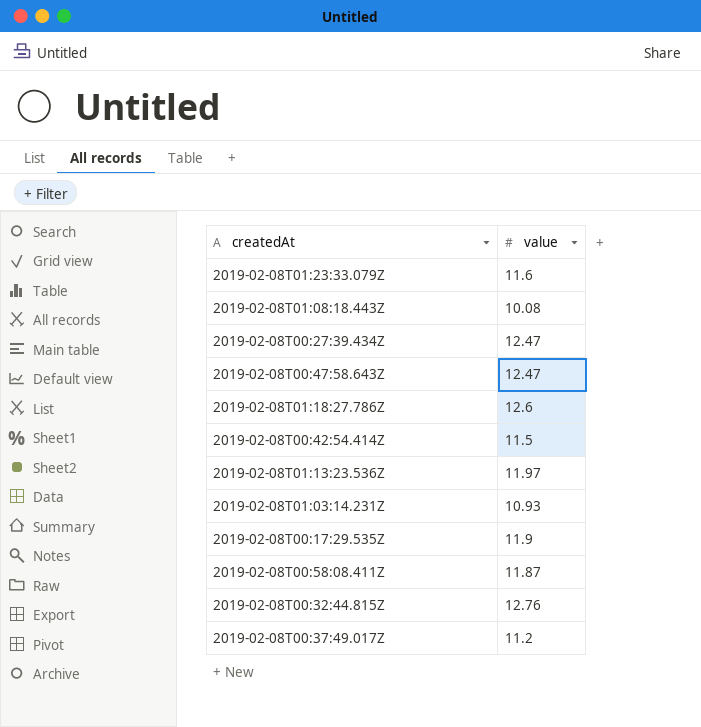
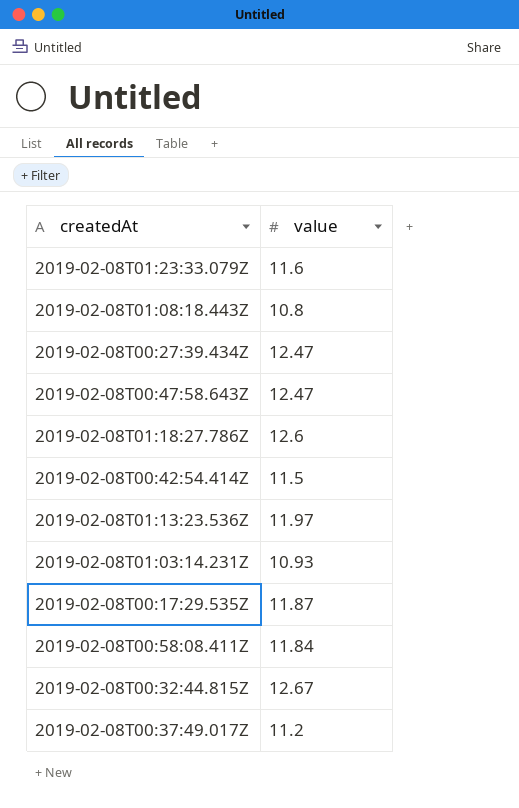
2019-02-08T01:08:18.443Z | value: 10.08 -> 10.8
2019-02-08T00:17:29.535Z | value: 11.9 -> 11.87
2019-02-08T00:58:08.411Z | value: 11.87 -> 11.84
2019-02-08T00:32:44.815Z | value: 12.76 -> 12.67

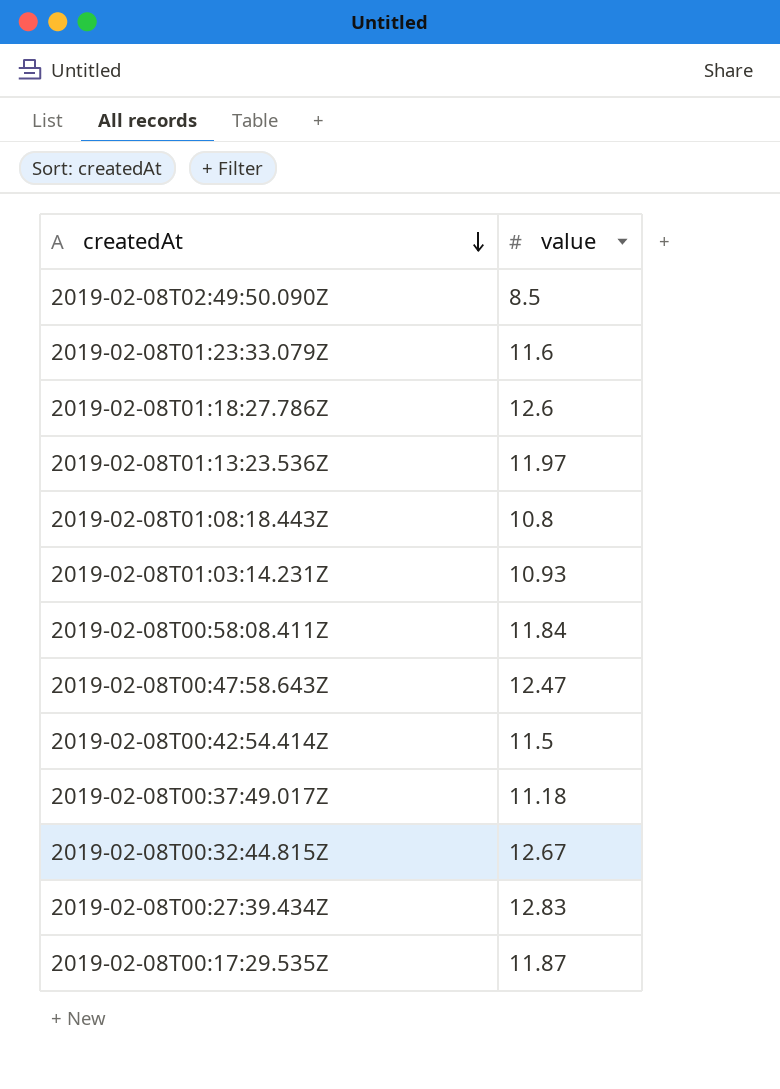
row order: none -> createdAt descending
row 2019-02-08T02:49:50.090Z: none -> 8.5
2019-02-08T00:37:49.017Z | value: 11.2 -> 11.18
2019-02-08T00:27:39.434Z | value: 12.47 -> 12.83

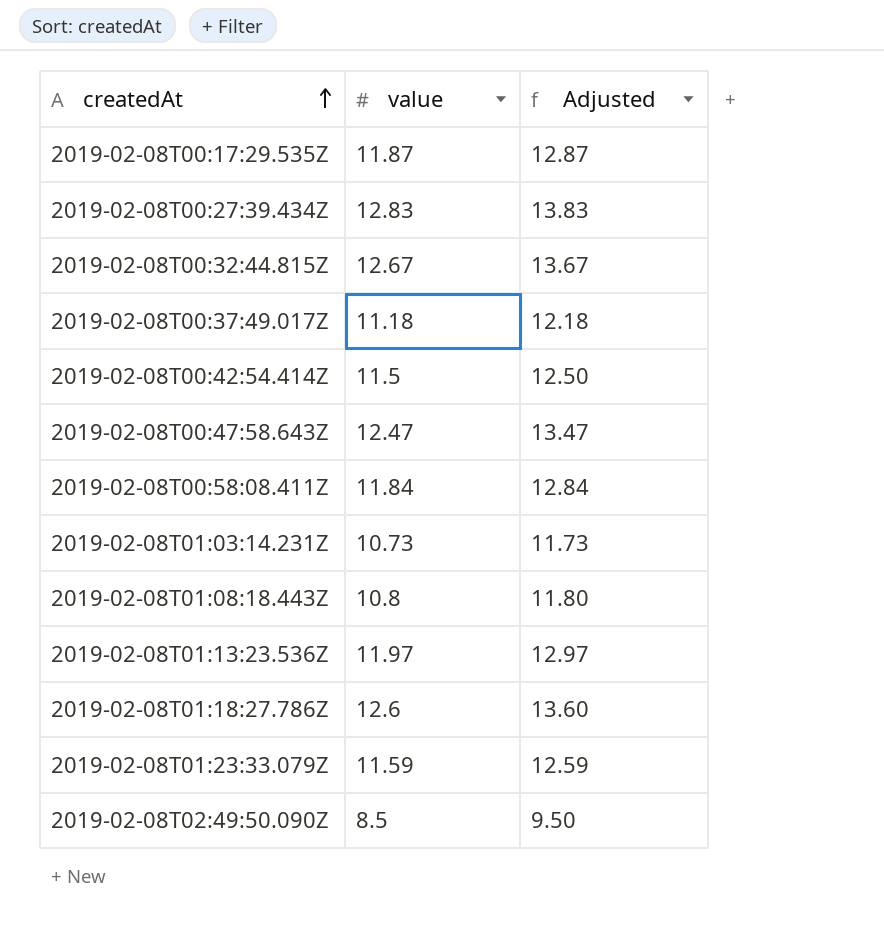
row order: createdAt descending -> createdAt ascending
column Adjusted | formula: none -> [value] + 1
2019-02-08T01:03:14.231Z | value: 10.93 -> 10.73
2019-02-08T01:23:33.079Z | value: 11.6 -> 11.59

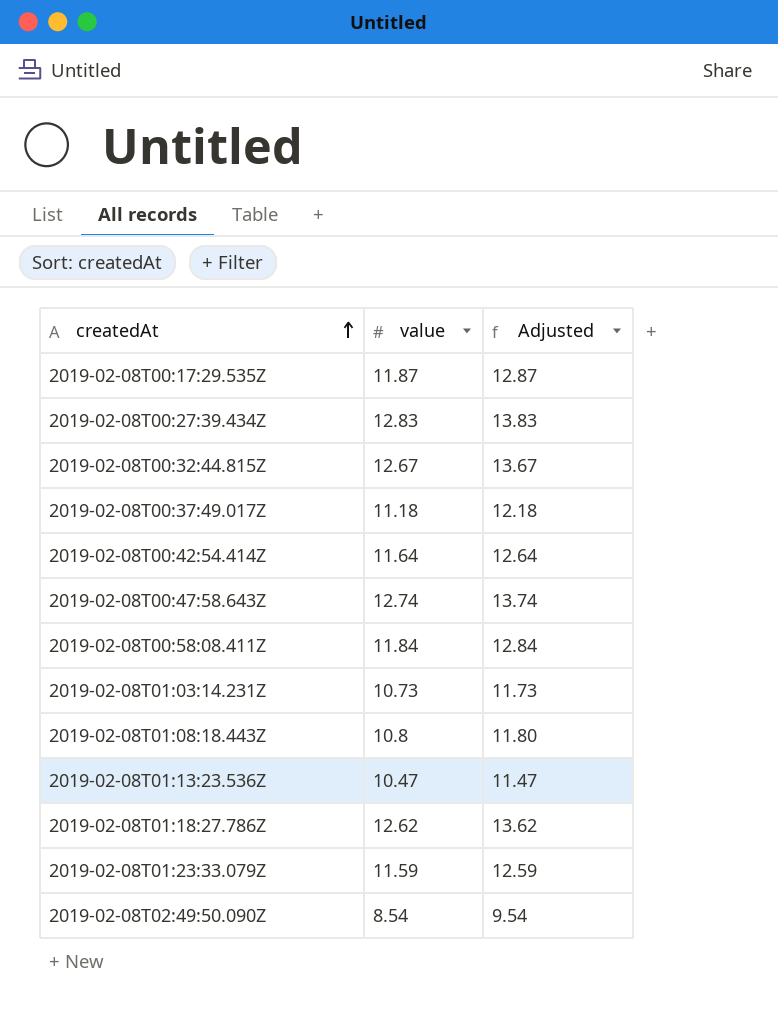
2019-02-08T00:42:54.414Z | value: 11.5 -> 11.64
2019-02-08T00:42:54.414Z | Adjusted: 12.50 -> 12.64
2019-02-08T00:47:58.643Z | value: 12.47 -> 12.74
2019-02-08T00:47:58.643Z | Adjusted: 13.47 -> 13.74
2019-02-08T01:13:23.536Z | value: 11.97 -> 10.47
2019-02-08T01:13:23.536Z | Adjusted: 12.97 -> 11.47
2019-02-08T01:18:27.786Z | value: 12.6 -> 12.62
2019-02-08T01:18:27.786Z | Adjusted: 13.60 -> 13.62
2019-02-08T02:49:50.090Z | value: 8.5 -> 8.54
2019-02-08T02:49:50.090Z | Adjusted: 9.50 -> 9.54

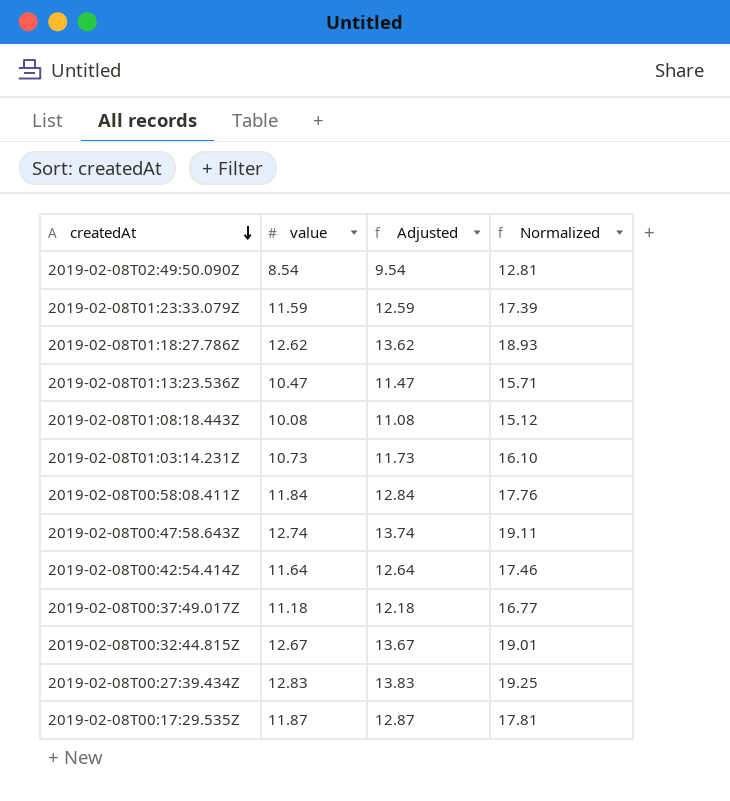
row order: createdAt ascending -> createdAt descending
column Normalized | formula: none -> [value] * 1.5
2019-02-08T01:08:18.443Z | value: 10.8 -> 10.08
2019-02-08T01:08:18.443Z | Adjusted: 11.80 -> 11.08

